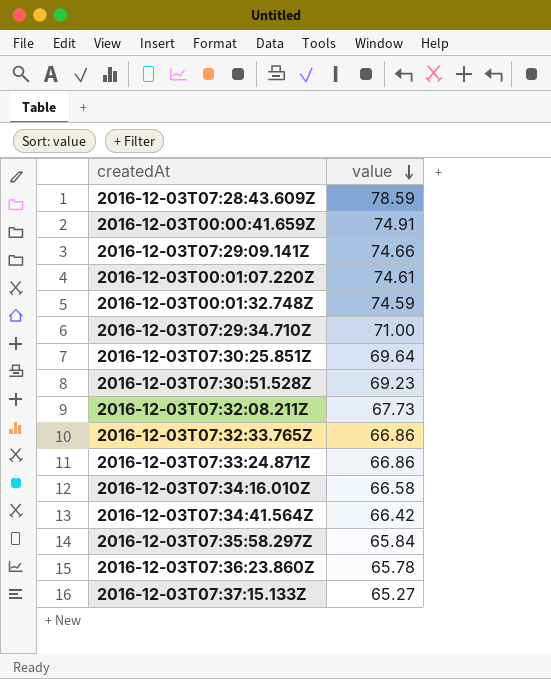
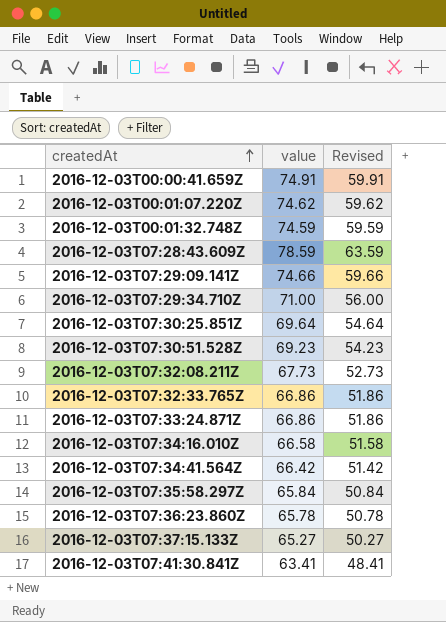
row order: value descending -> createdAt ascending
column Revised | formula: none -> [value] - 15
2016-12-03T00:01:07.220Z | value: 74.61 -> 74.62
row 2016-12-03T07:41:30.841Z: none -> 63.41 | 48.41

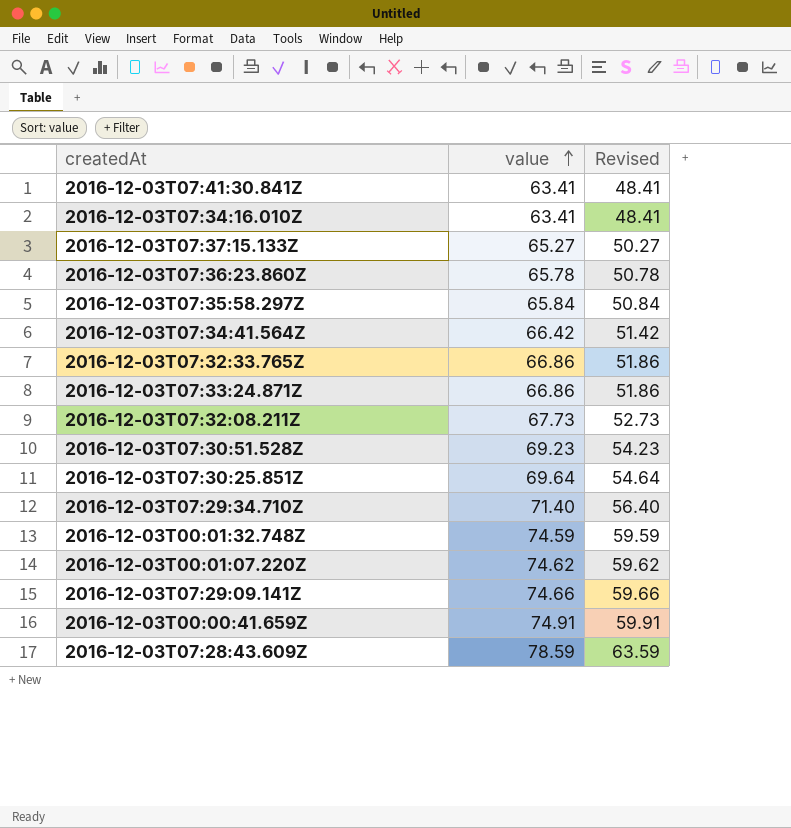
row order: createdAt ascending -> value ascending
2016-12-03T07:34:16.010Z | value: 66.58 -> 63.41
2016-12-03T07:34:16.010Z | Revised: 51.58 -> 48.41
2016-12-03T07:29:34.710Z | value: 71.00 -> 71.40
2016-12-03T07:29:34.710Z | Revised: 56.00 -> 56.40

